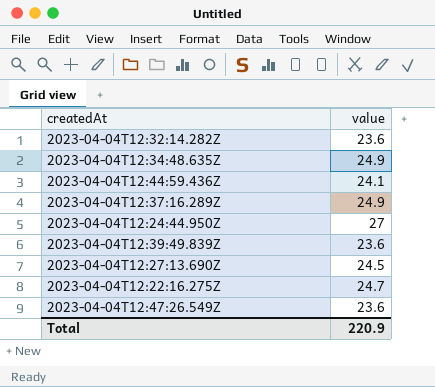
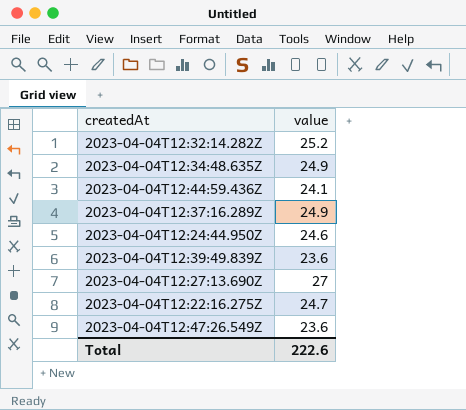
2023-04-04T12:32:14.282Z | value: 23.6 -> 25.2
2023-04-04T12:24:44.950Z | value: 27 -> 24.6
2023-04-04T12:27:13.690Z | value: 24.5 -> 27
Total | value: 220.9 -> 222.6

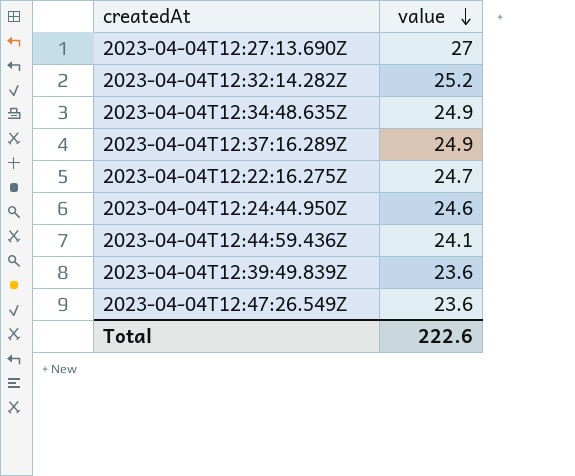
row order: none -> value descending

